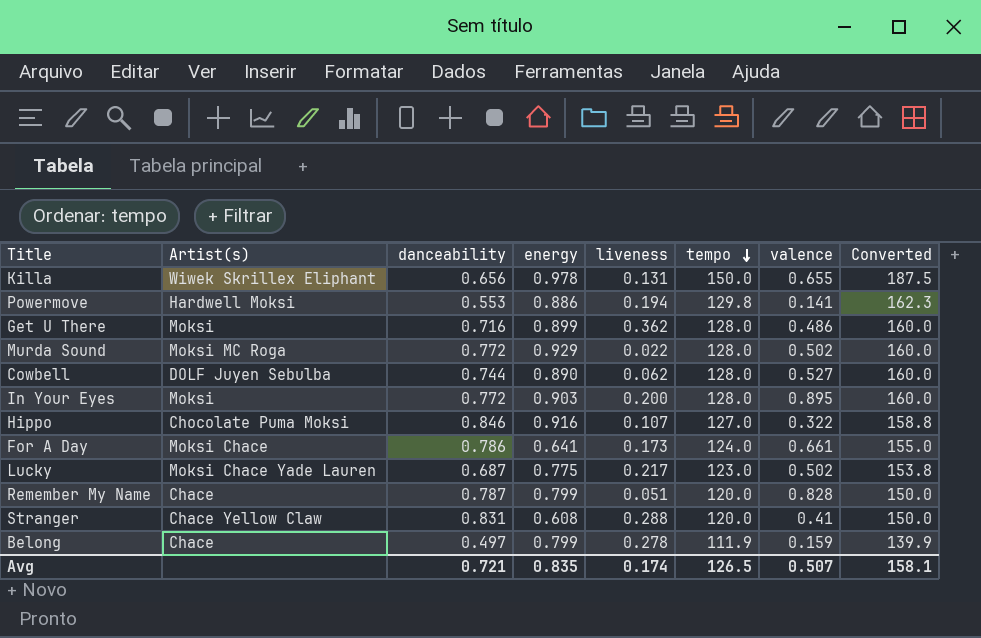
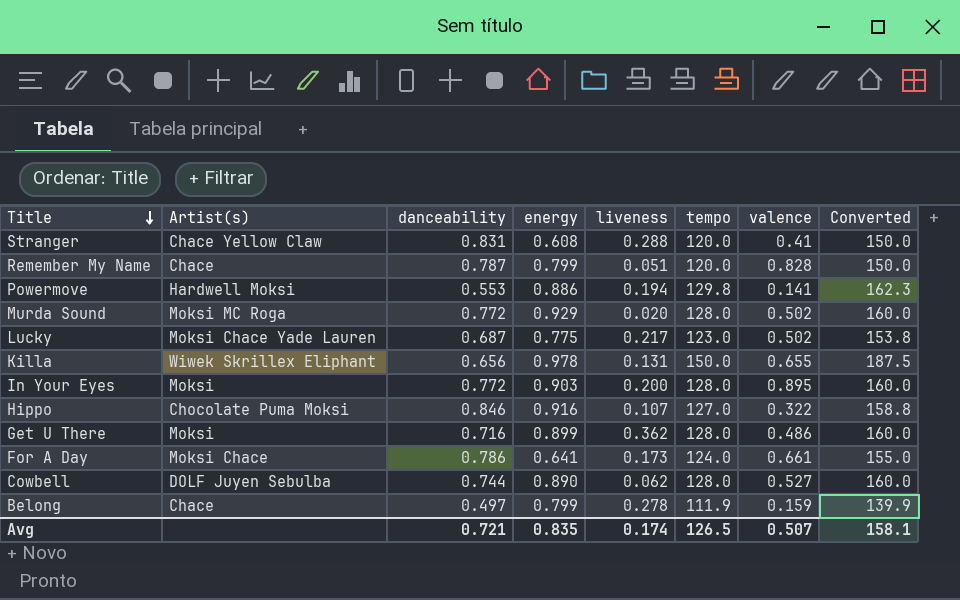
row order: tempo descending -> Title descending
Murda Sound | liveness: 0.022 -> 0.020

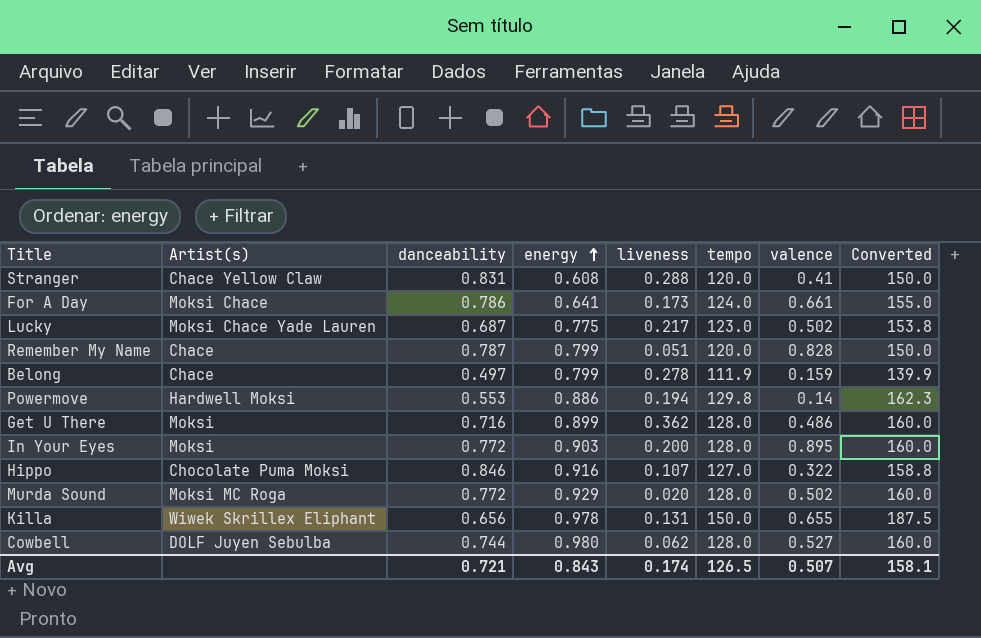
row order: Title descending -> energy ascending
Powermove | valence: 0.141 -> 0.14
Cowbell | energy: 0.890 -> 0.980
Avg | energy: 0.835 -> 0.843

